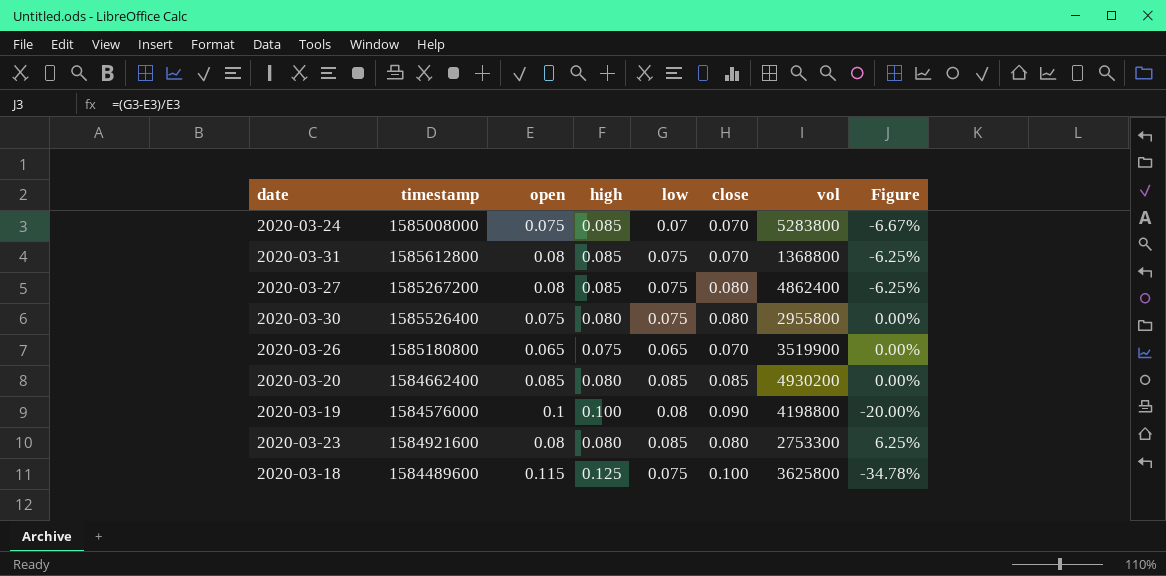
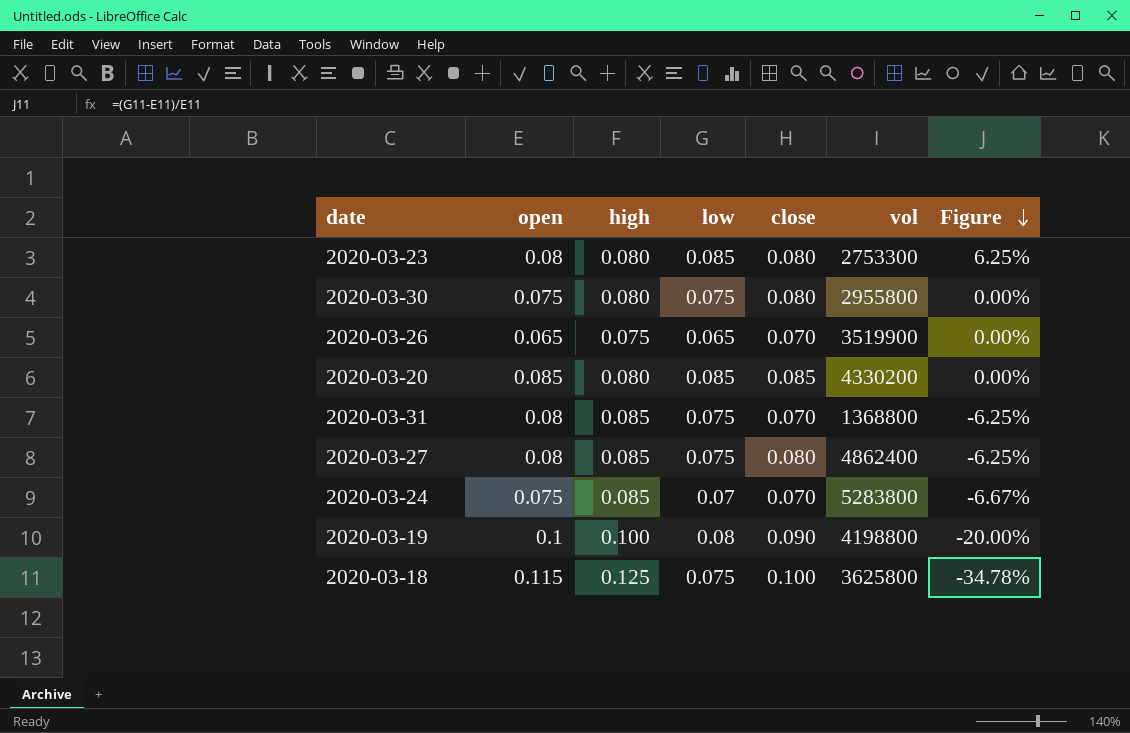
row order: none -> Figure descending
column timestamp | position: 2 -> none
2020-03-20 | vol: 4930200 -> 4330200

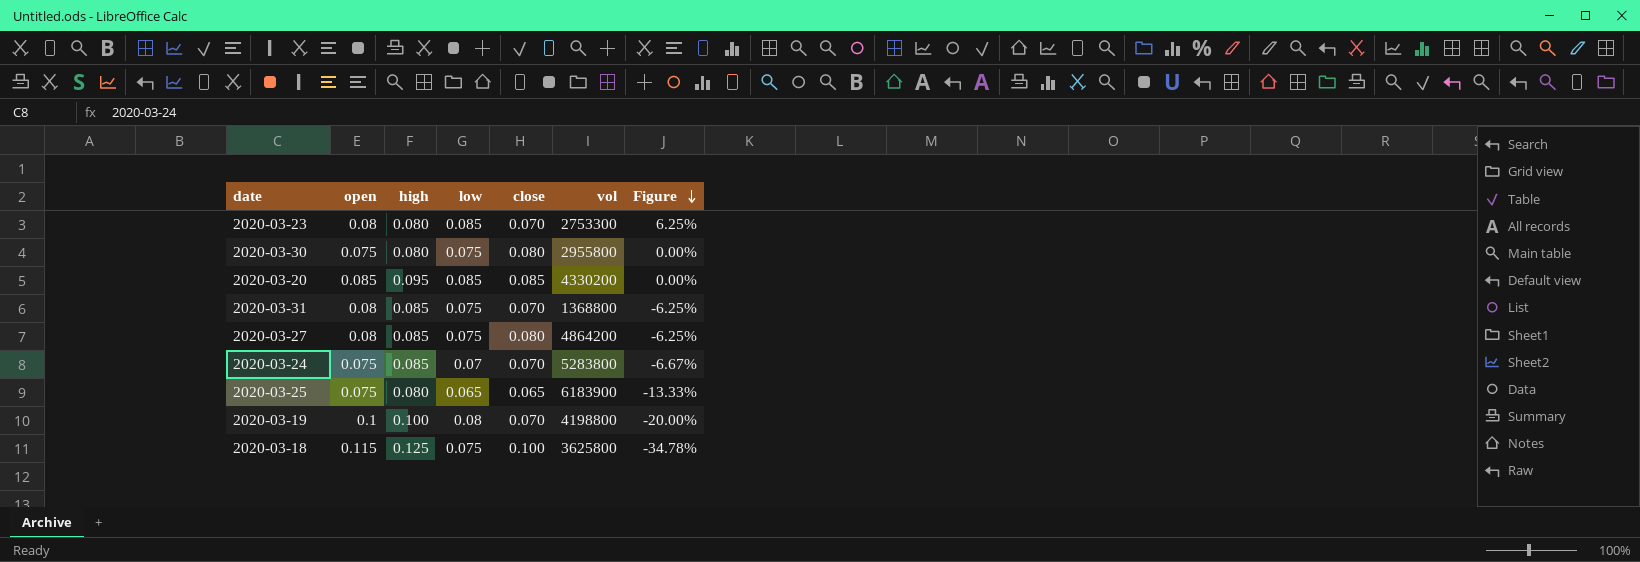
row 2020-03-26: 0.065 | 0.075 | 0.065 | 0.070 | 3519900 | 0.00% -> none
2020-03-23 | close: 0.080 -> 0.070
2020-03-20 | high: 0.080 -> 0.095
2020-03-27 | vol: 4862400 -> 4864200
row 2020-03-25: none -> 0.075 | 0.080 | 0.065 | 0.065 | 6183900 | -13.33%
2020-03-19 | close: 0.090 -> 0.070

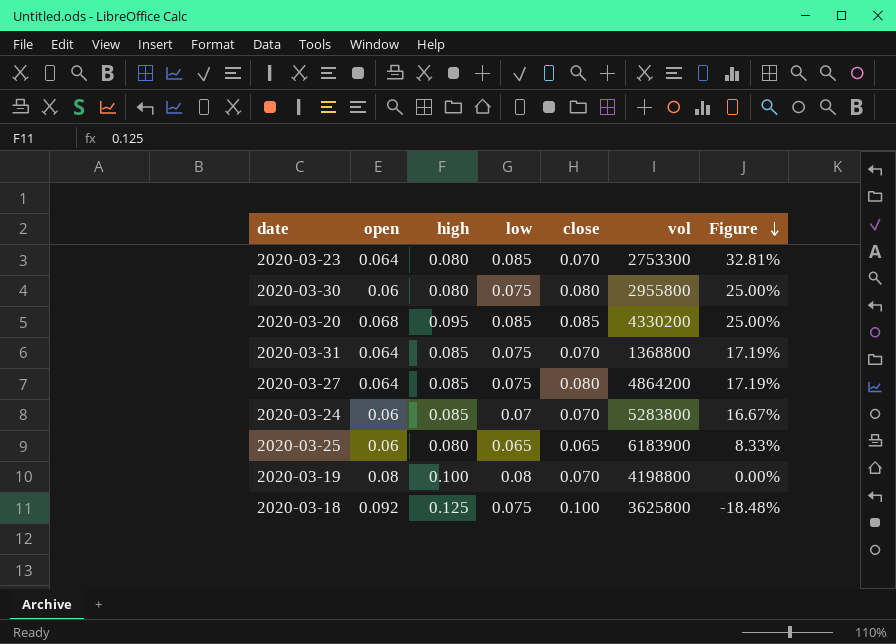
2020-03-23 | open: 0.08 -> 0.064
2020-03-23 | Figure: 6.25% -> 32.81%
2020-03-30 | open: 0.075 -> 0.06
2020-03-30 | Figure: 0.00% -> 25.00%
2020-03-20 | open: 0.085 -> 0.068
2020-03-20 | Figure: 0.00% -> 25.00%
2020-03-31 | open: 0.08 -> 0.064
2020-03-31 | Figure: -6.25% -> 17.19%
2020-03-27 | open: 0.08 -> 0.064
2020-03-27 | Figure: -6.25% -> 17.19%
2020-03-24 | open: 0.075 -> 0.06
2020-03-24 | Figure: -6.67% -> 16.67%
2020-03-25 | open: 0.075 -> 0.06
2020-03-25 | Figure: -13.33% -> 8.33%
2020-03-19 | open: 0.1 -> 0.08
2020-03-19 | Figure: -20.00% -> 0.00%
2020-03-18 | open: 0.115 -> 0.092
2020-03-18 | Figure: -34.78% -> -18.48%

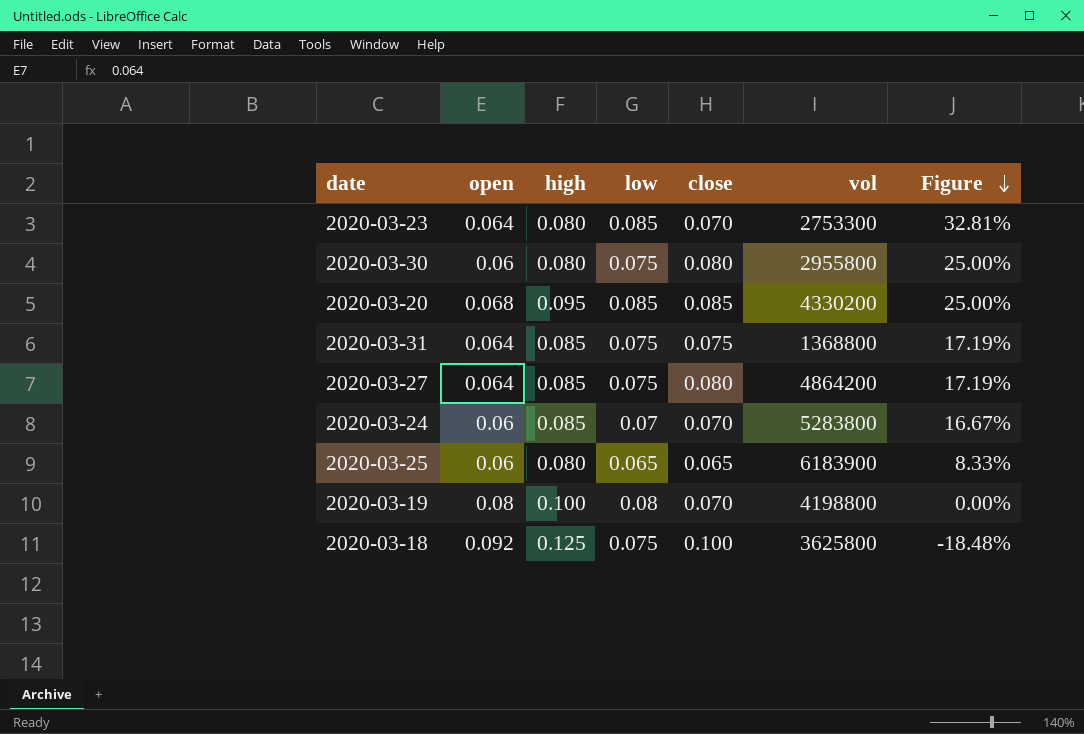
2020-03-31 | close: 0.070 -> 0.075

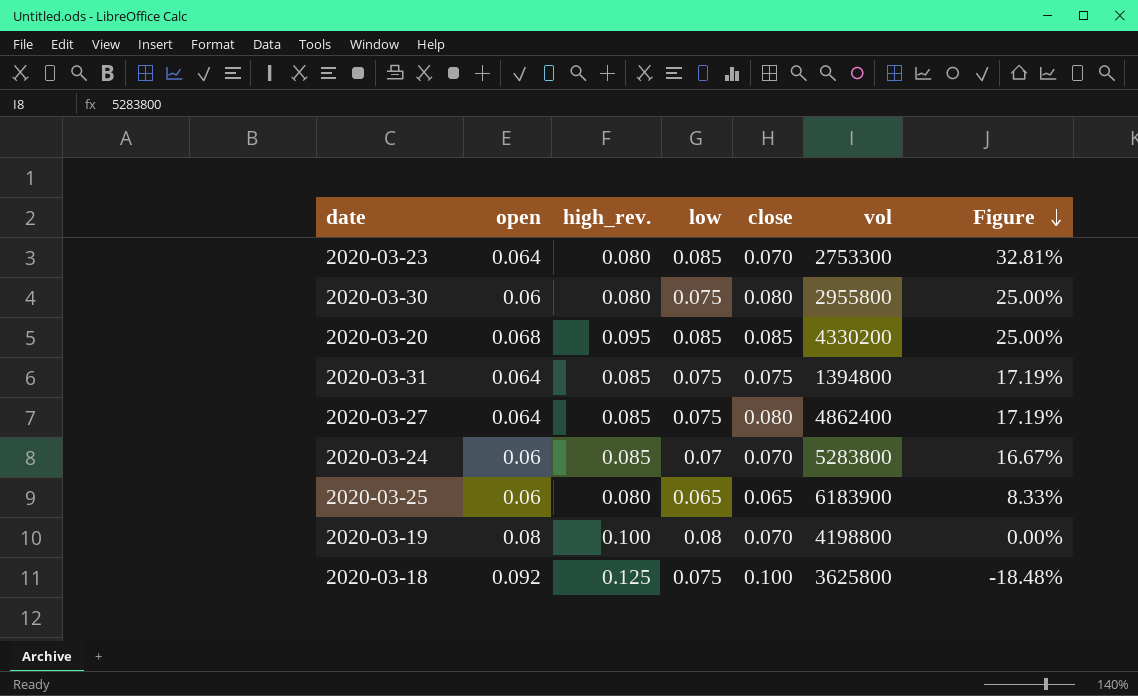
column name: high -> high_rev.
2020-03-31 | vol: 1368800 -> 1394800
2020-03-27 | vol: 4864200 -> 4862400

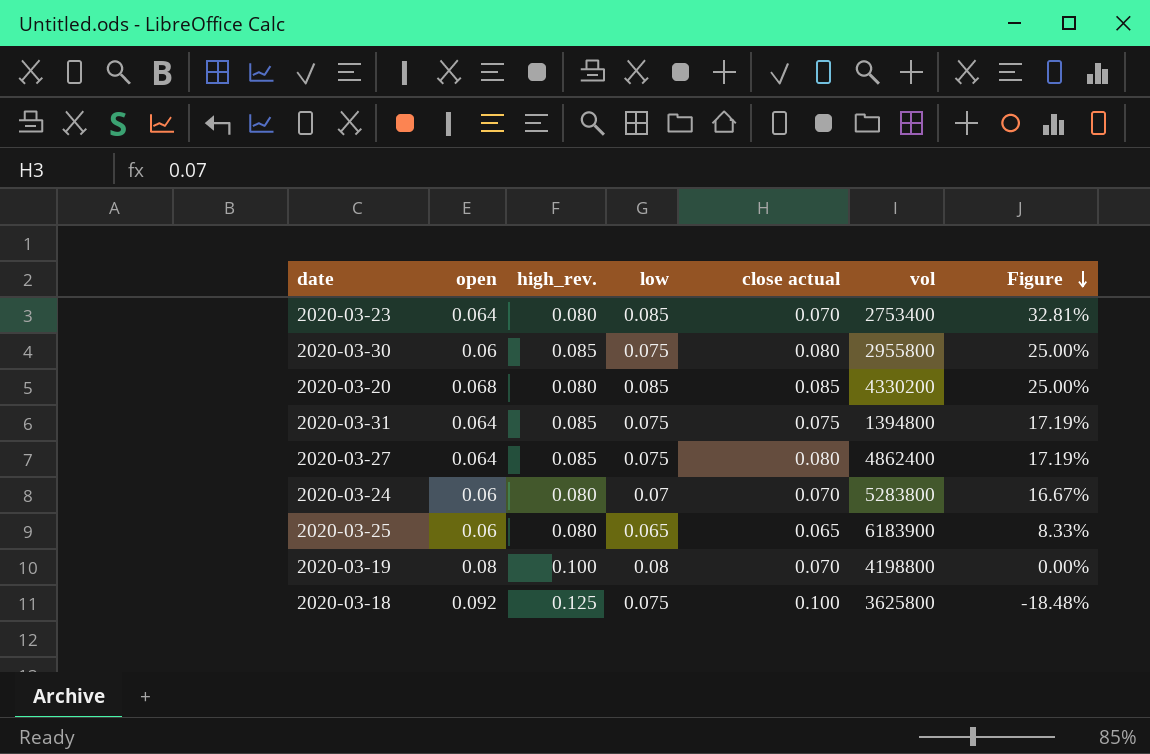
column name: close -> close actual
2020-03-23 | vol: 2753300 -> 2753400
2020-03-30 | high_rev.: 0.080 -> 0.085
2020-03-20 | high_rev.: 0.095 -> 0.080
2020-03-24 | high_rev.: 0.085 -> 0.080

